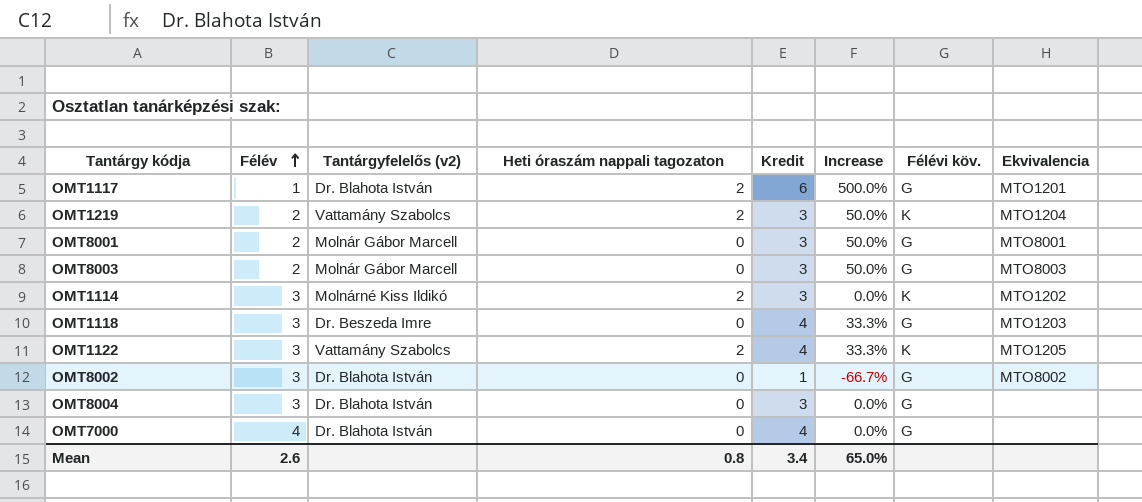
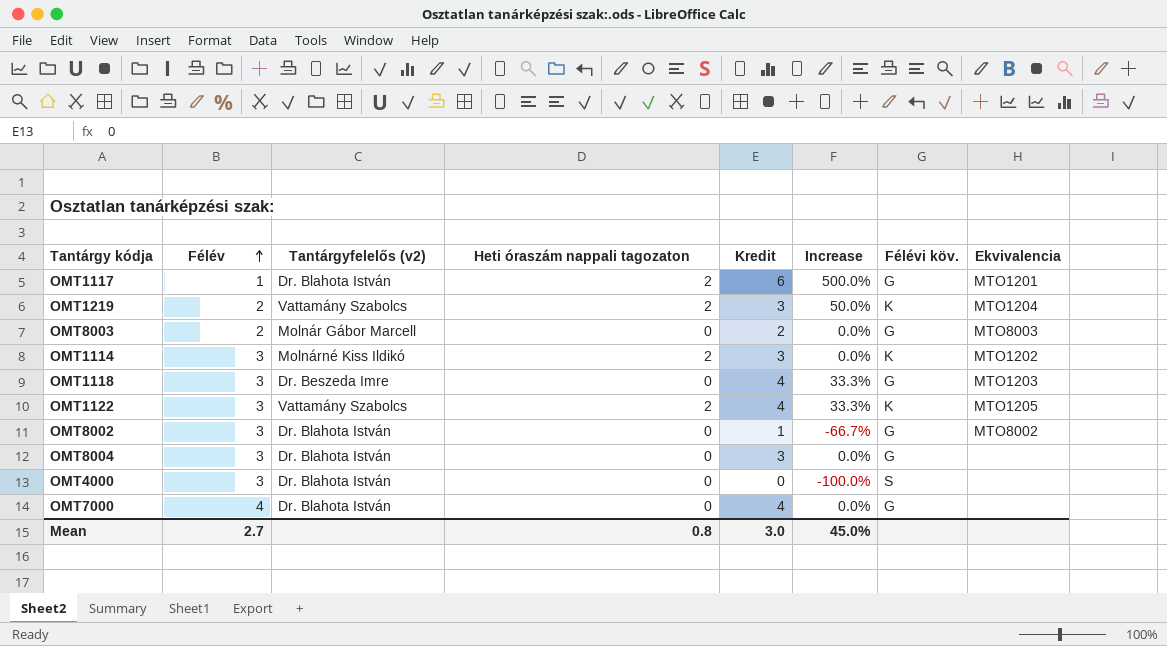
row OMT8001: 2 | Molnár Gábor Marcell | 0 | 3 | 50.0% | G | MTO8001 -> none
OMT8003 | Kredit: 3 -> 2
OMT8003 | Increase: 50.0% -> 0.0%
row OMT4000: none -> 3 | Dr. Blahota István | 0 | 0 | -100.0% | S | none
Mean | Félév: 2.6 -> 2.7
Mean | Kredit: 3.4 -> 3.0
Mean | Increase: 65.0% -> 45.0%

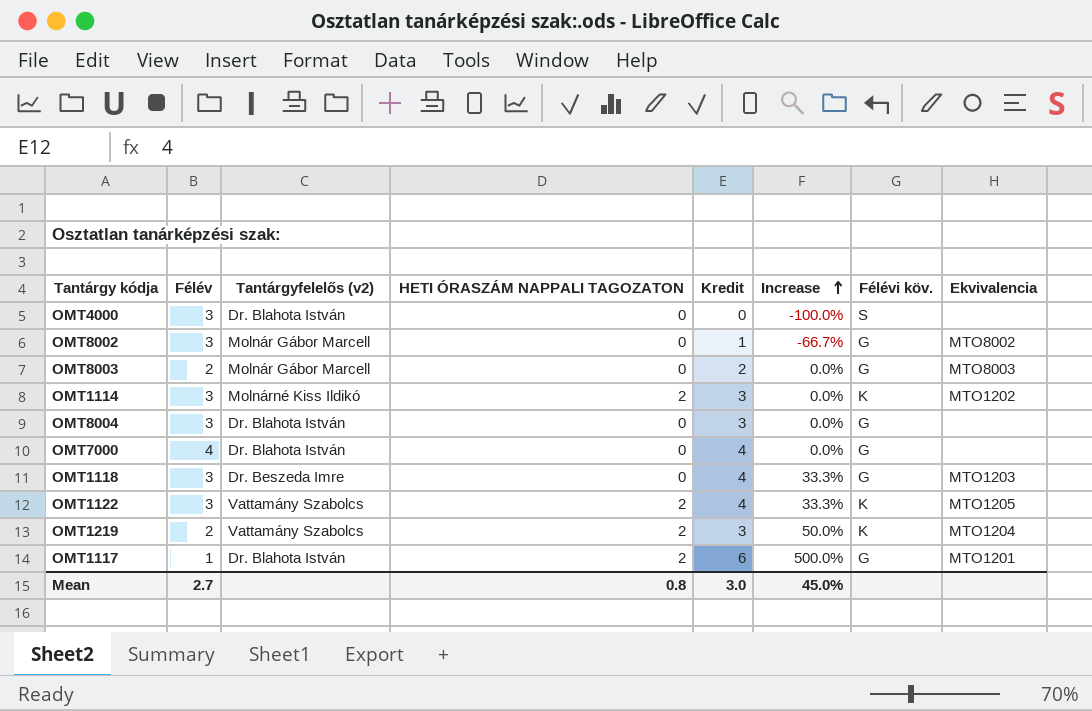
row order: Félév ascending -> Increase ascending
column name: Heti óraszám nappali tagozaton -> HETI ÓRASZÁM NAPPALI TAGOZATON
OMT8002 | Tantárgyfelelős (v2): Dr. Blahota István -> Molnár Gábor Marcell

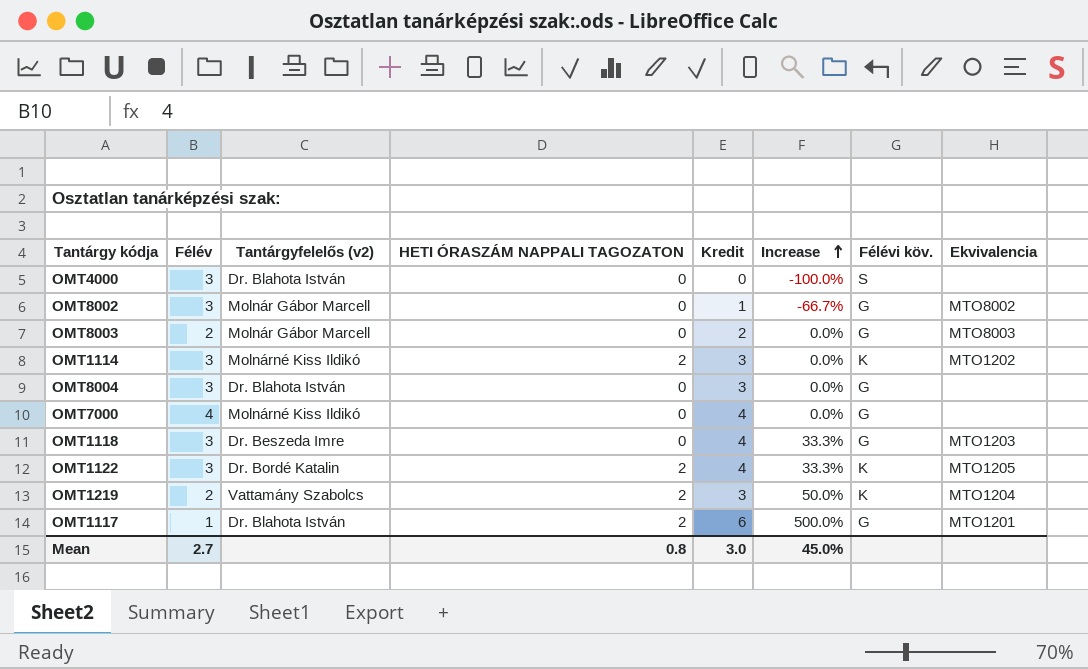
OMT7000 | Tantárgyfelelős (v2): Dr. Blahota István -> Molnárné Kiss Ildikó
OMT1122 | Tantárgyfelelős (v2): Vattamány Szabolcs -> Dr. Bordé Katalin

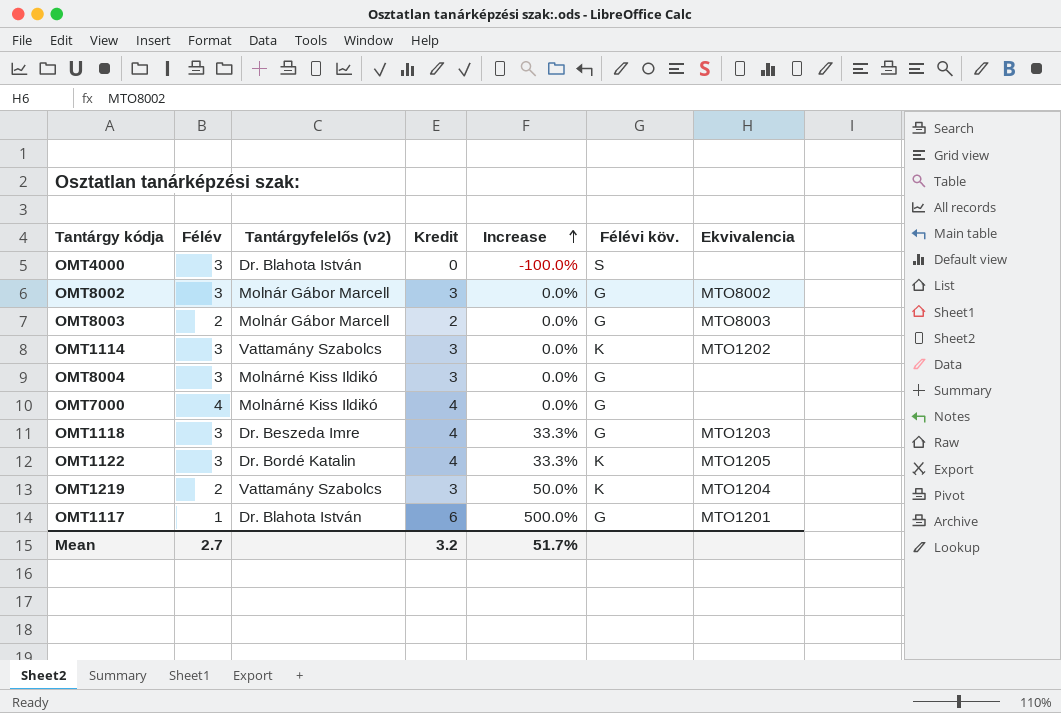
column HETI ÓRASZÁM NAPPALI TAGOZATON | position: 4 -> none
OMT8002 | Kredit: 1 -> 3
OMT8002 | Increase: -66.7% -> 0.0%
OMT1114 | Tantárgyfelelős (v2): Molnárné Kiss Ildikó -> Vattamány Szabolcs
OMT8004 | Tantárgyfelelős (v2): Dr. Blahota István -> Molnárné Kiss Ildikó
Mean | Kredit: 3.0 -> 3.2
Mean | Increase: 45.0% -> 51.7%

